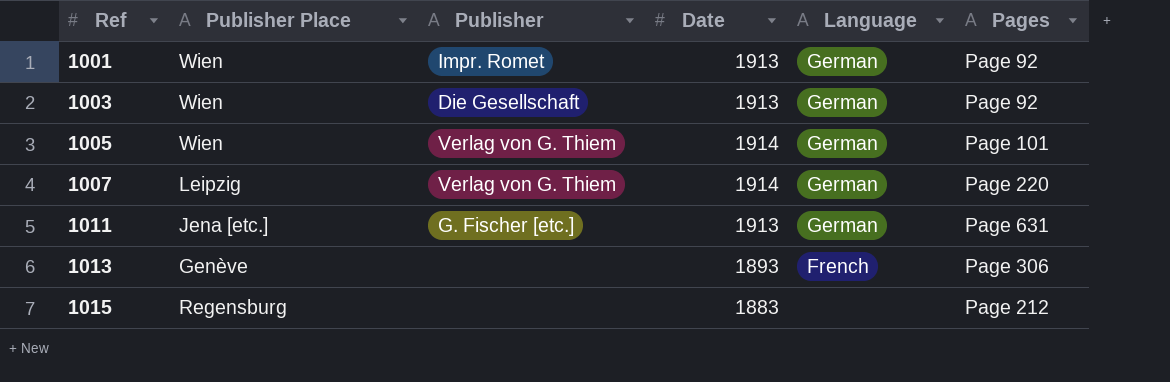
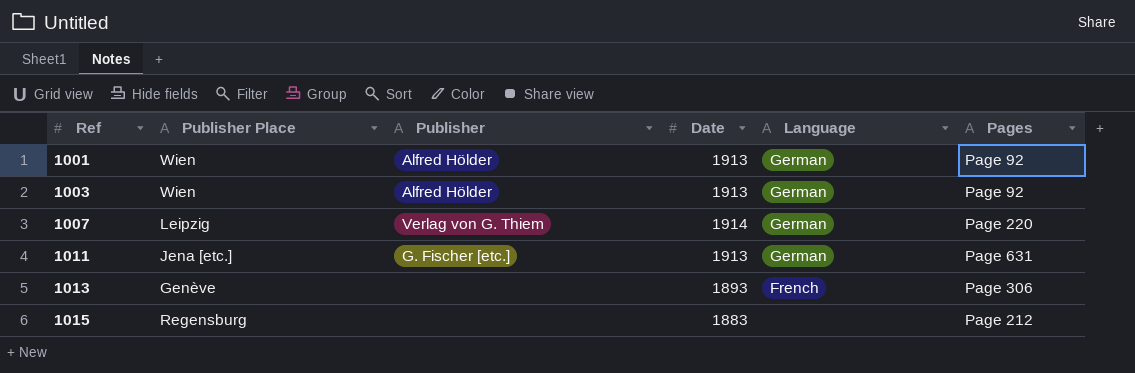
row 1005: Wien | Verlag von G. Thiem | 1914 | German | Page 101 -> none
1001 | Publisher: Impr. Romet -> Alfred Hölder
1003 | Publisher: Die Gesellschaft -> Alfred Hölder

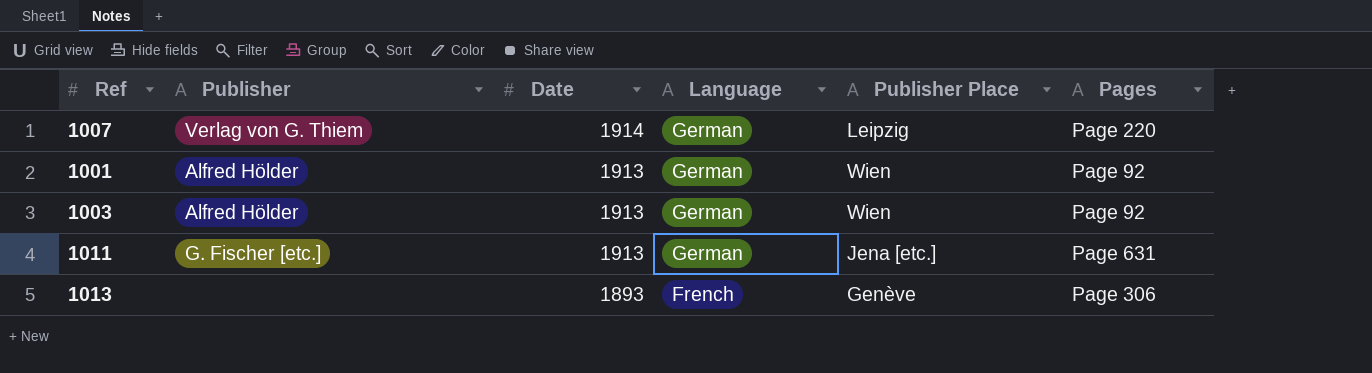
row order: Ref ascending -> Date descending
column Publisher Place | position: 2 -> 5
row 1015: Regensburg | none | 1883 | none | Page 212 -> none

